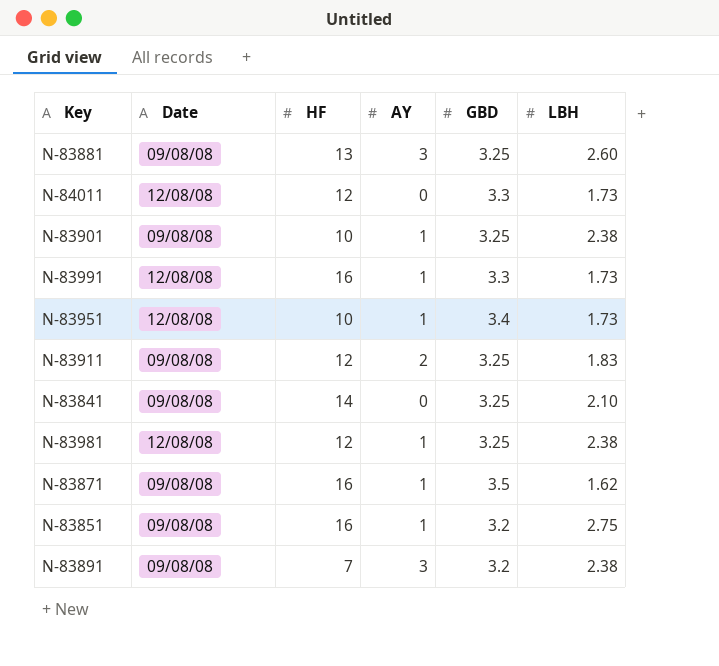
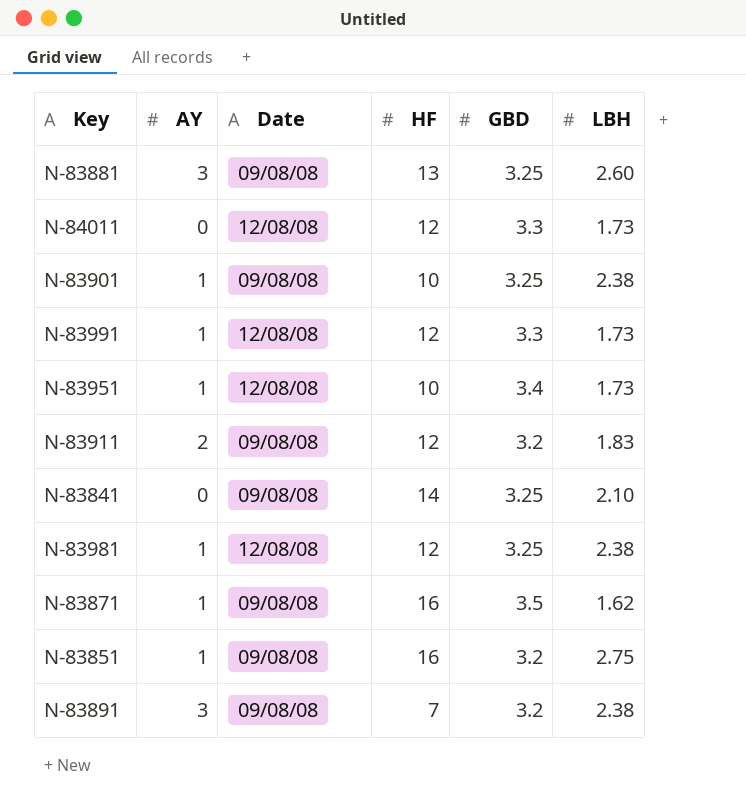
column AY | position: 4 -> 2
N-83991 | HF: 16 -> 12
N-83911 | GBD: 3.25 -> 3.2

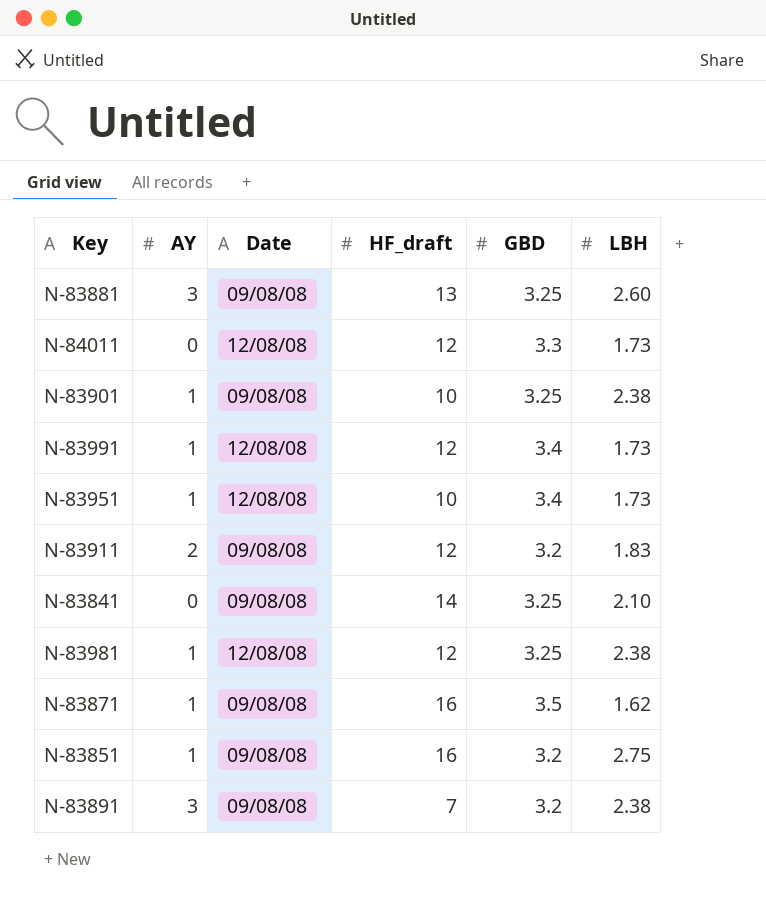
column name: HF -> HF_draft
N-83991 | GBD: 3.3 -> 3.4

